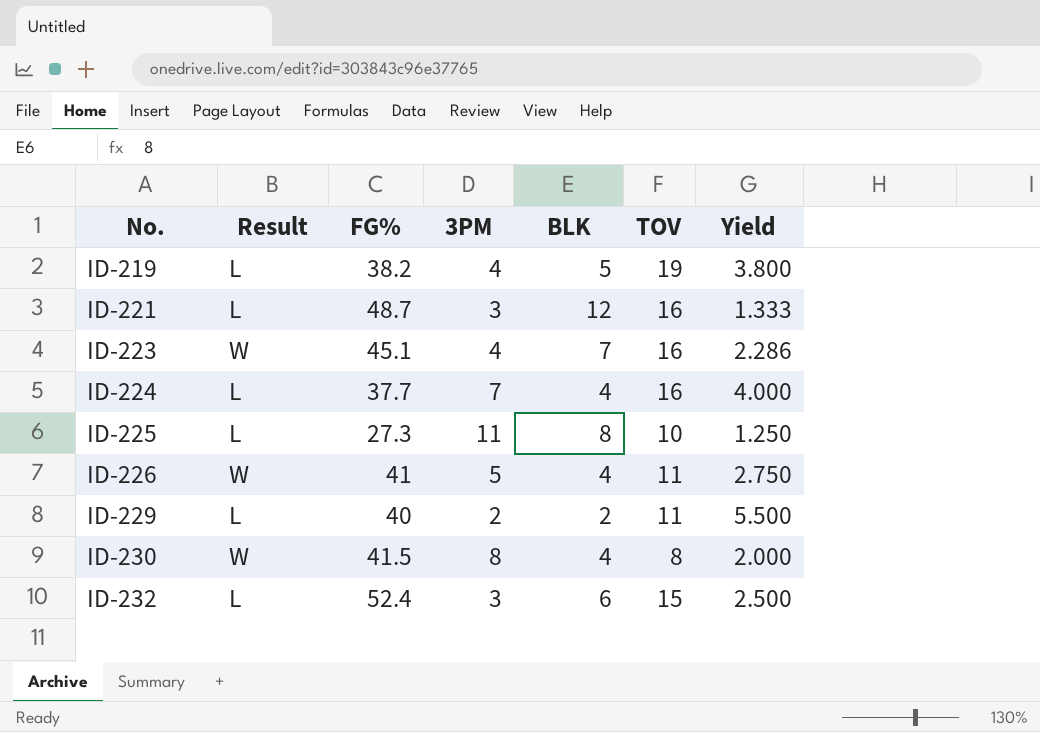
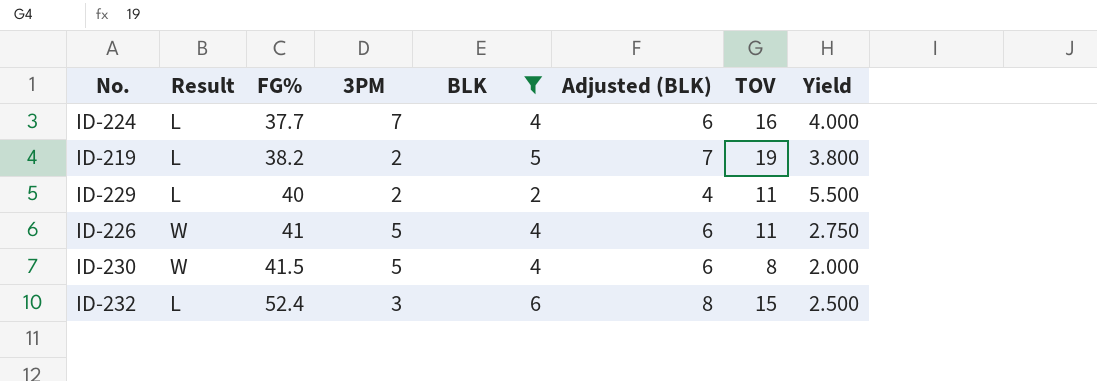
filter: none -> BLK <= 6
row order: No. ascending -> FG% ascending
column Adjusted (BLK) | formula: none -> [BLK] + 2
ID-219 | 3PM: 4 -> 2
ID-230 | 3PM: 8 -> 5

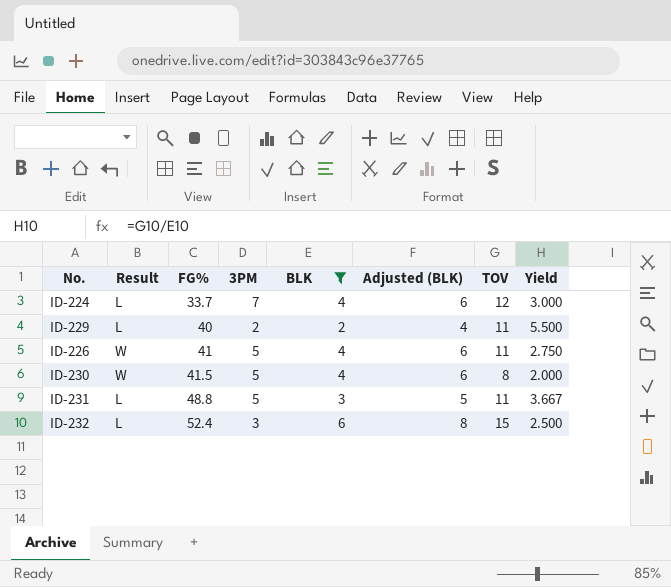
row ID-219: L | 38.2 | 2 | 5 | 7 | 19 | 3.800 -> none
ID-224 | FG%: 37.7 -> 33.7
ID-224 | TOV: 16 -> 12
ID-224 | Yield: 4.000 -> 3.000
row ID-231: none -> L | 48.8 | 5 | 3 | 5 | 11 | 3.667

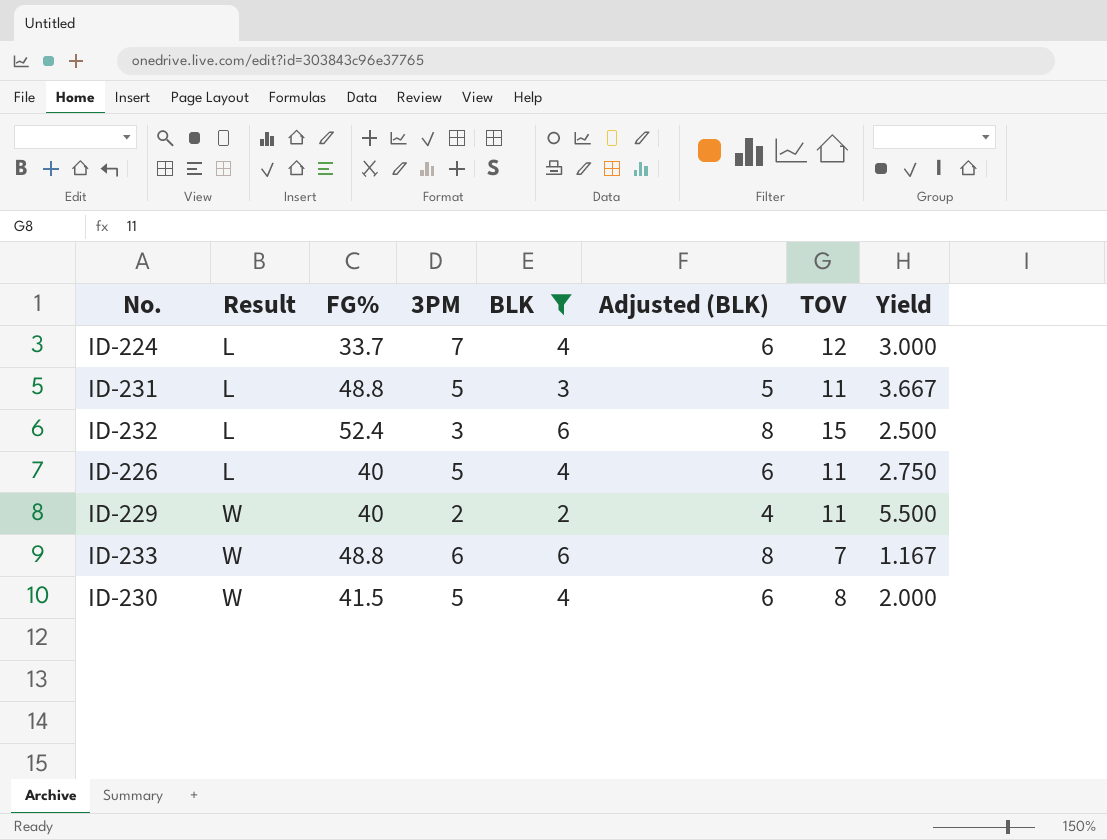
row order: FG% ascending -> Result ascending
ID-226 | Result: W -> L
ID-226 | FG%: 41 -> 40
ID-229 | Result: L -> W
row ID-233: none -> W | 48.8 | 6 | 6 | 8 | 7 | 1.167

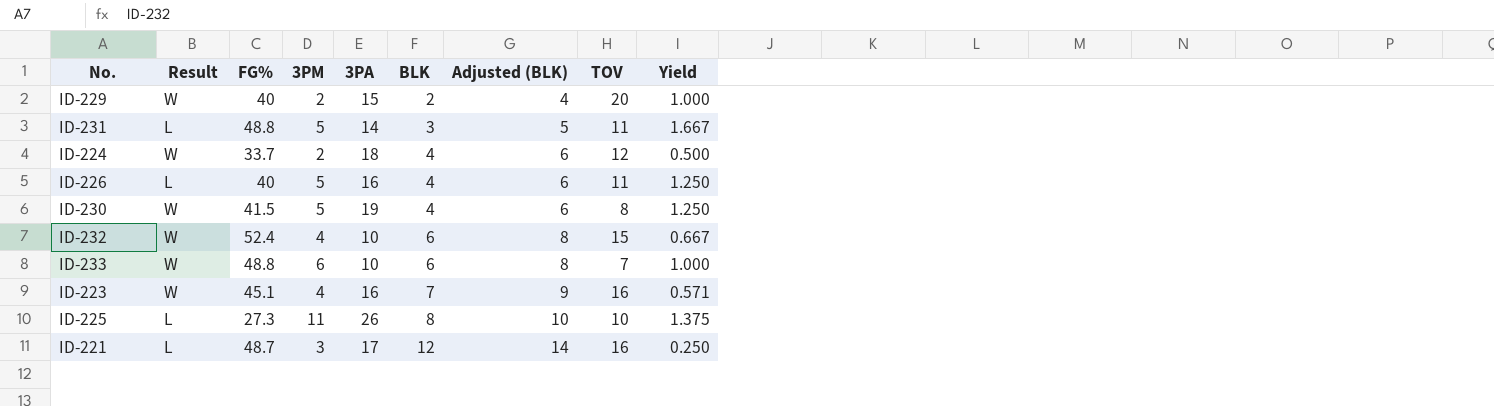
filter: BLK <= 6 -> none
row order: Result ascending -> BLK ascending
column 3PA | position: none -> 5
column Yield | formula: [TOV] / [BLK] -> [3PM] / [BLK]
ID-229 | TOV: 11 -> 20
ID-224 | Result: L -> W
ID-224 | 3PM: 7 -> 2
ID-232 | Result: L -> W
ID-232 | 3PM: 3 -> 4

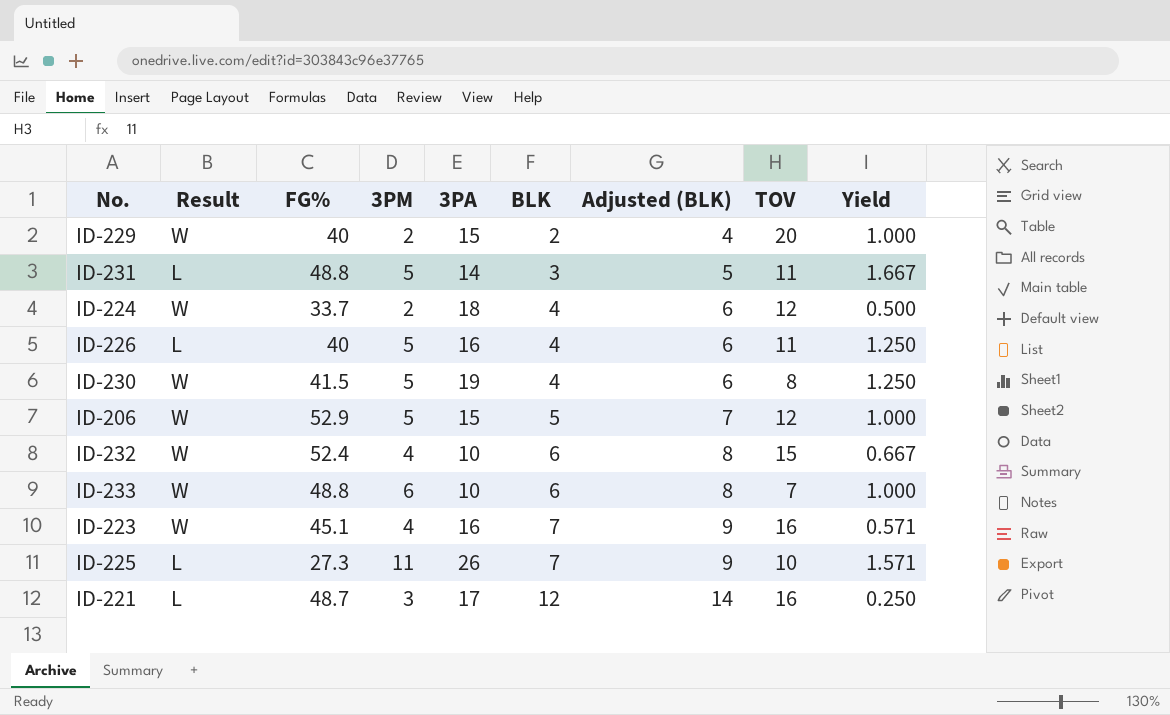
row ID-206: none -> W | 52.9 | 5 | 15 | 5 | 7 | 12 | 1.000
ID-225 | BLK: 8 -> 7
ID-225 | Adjusted (BLK): 10 -> 9
ID-225 | Yield: 1.375 -> 1.571

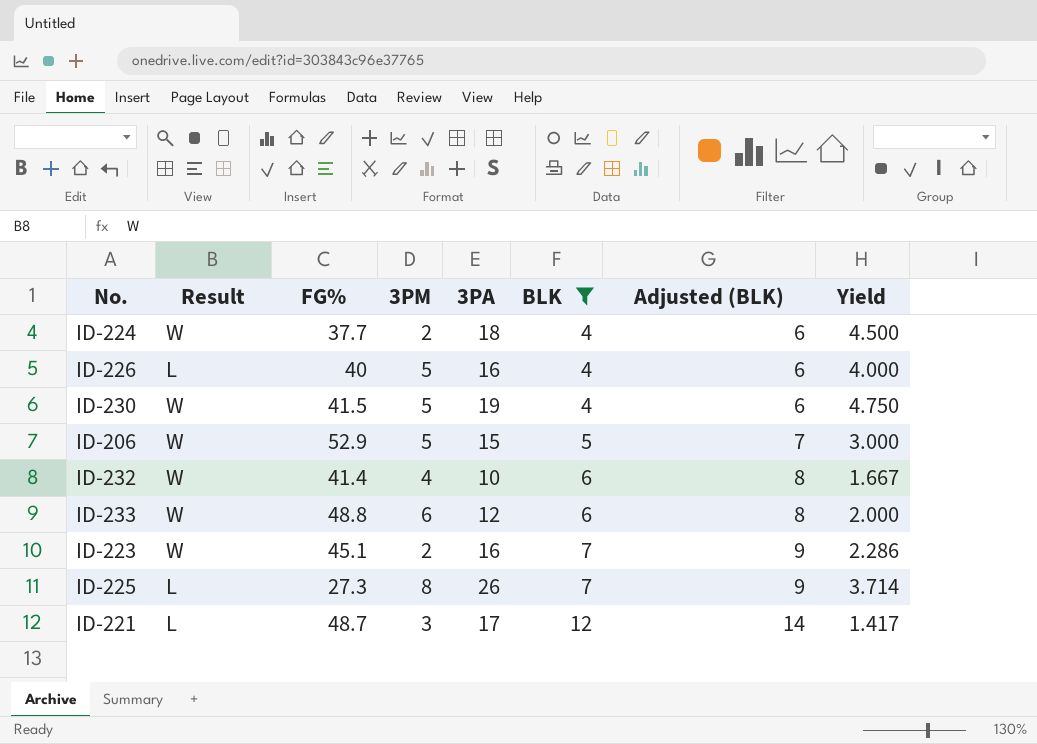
filter: none -> BLK >= 4
column TOV | position: 8 -> none
column Yield | formula: [3PM] / [BLK] -> [3PA] / [BLK]
ID-224 | FG%: 33.7 -> 37.7
ID-232 | FG%: 52.4 -> 41.4
ID-233 | 3PA: 10 -> 12
ID-223 | 3PM: 4 -> 2
ID-225 | 3PM: 11 -> 8

